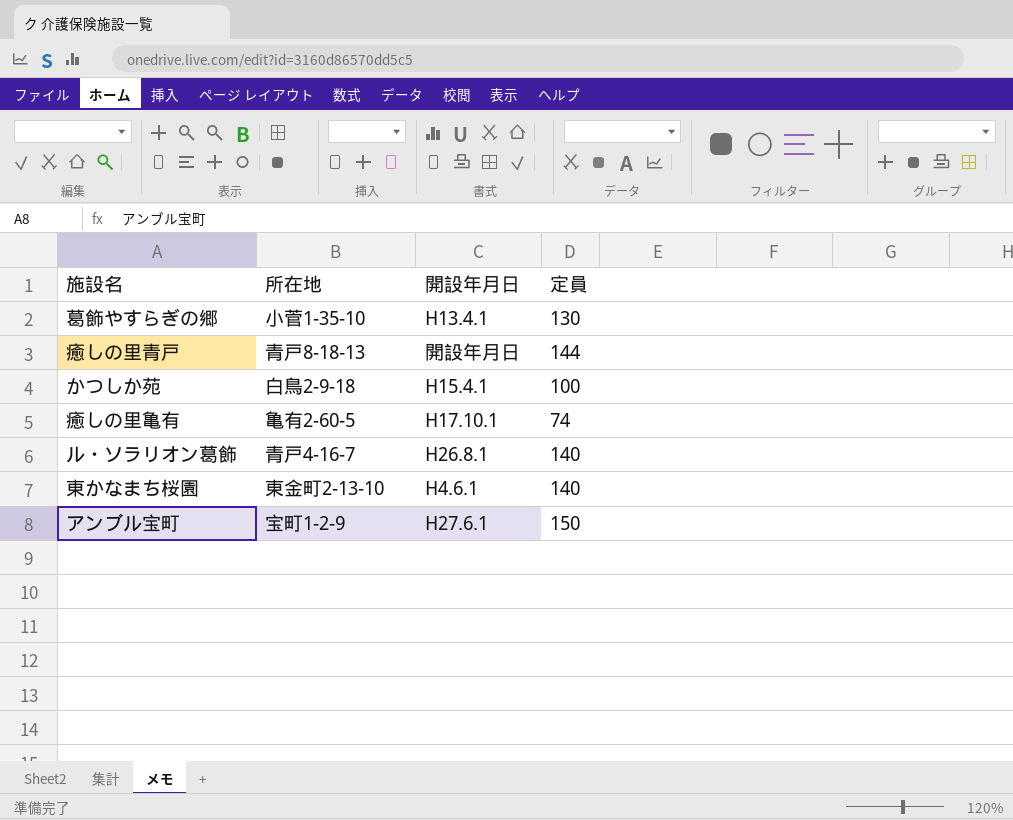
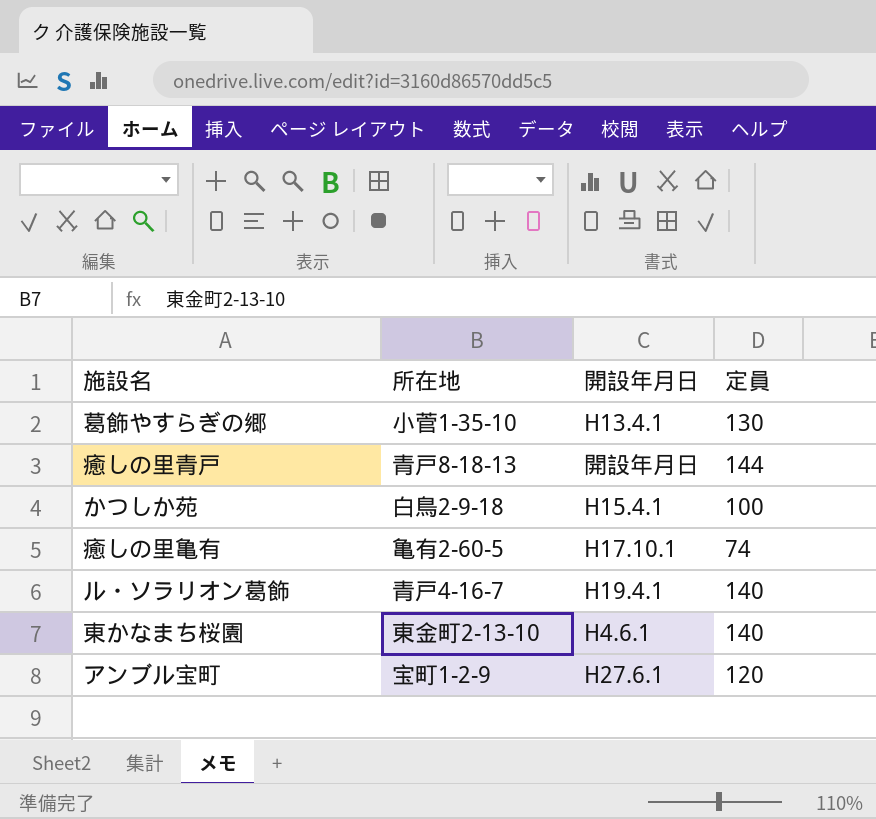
ル・ソラリオン葛飾 | 開設年月日: H26.8.1 -> H19.4.1
アンブル宝町 | 定員: 150 -> 120

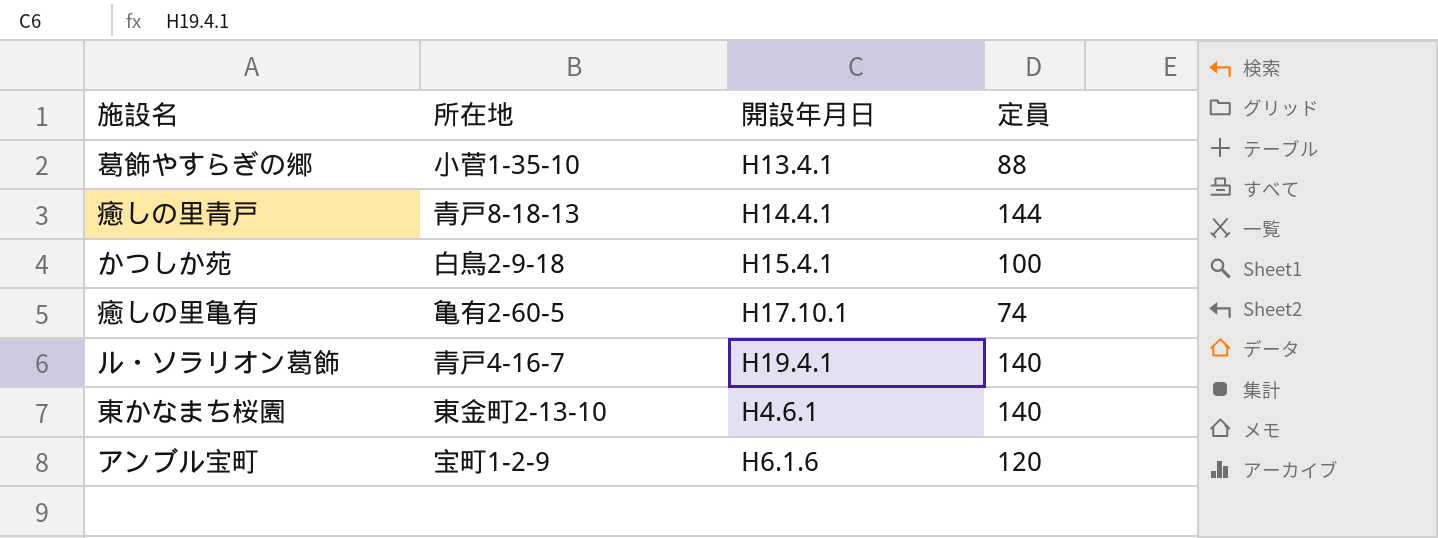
葛飾やすらぎの郷 | 定員: 130 -> 88
癒しの里青戸 | 開設年月日: 開設年月日 -> H14.4.1
アンブル宝町 | 開設年月日: H27.6.1 -> H6.1.6

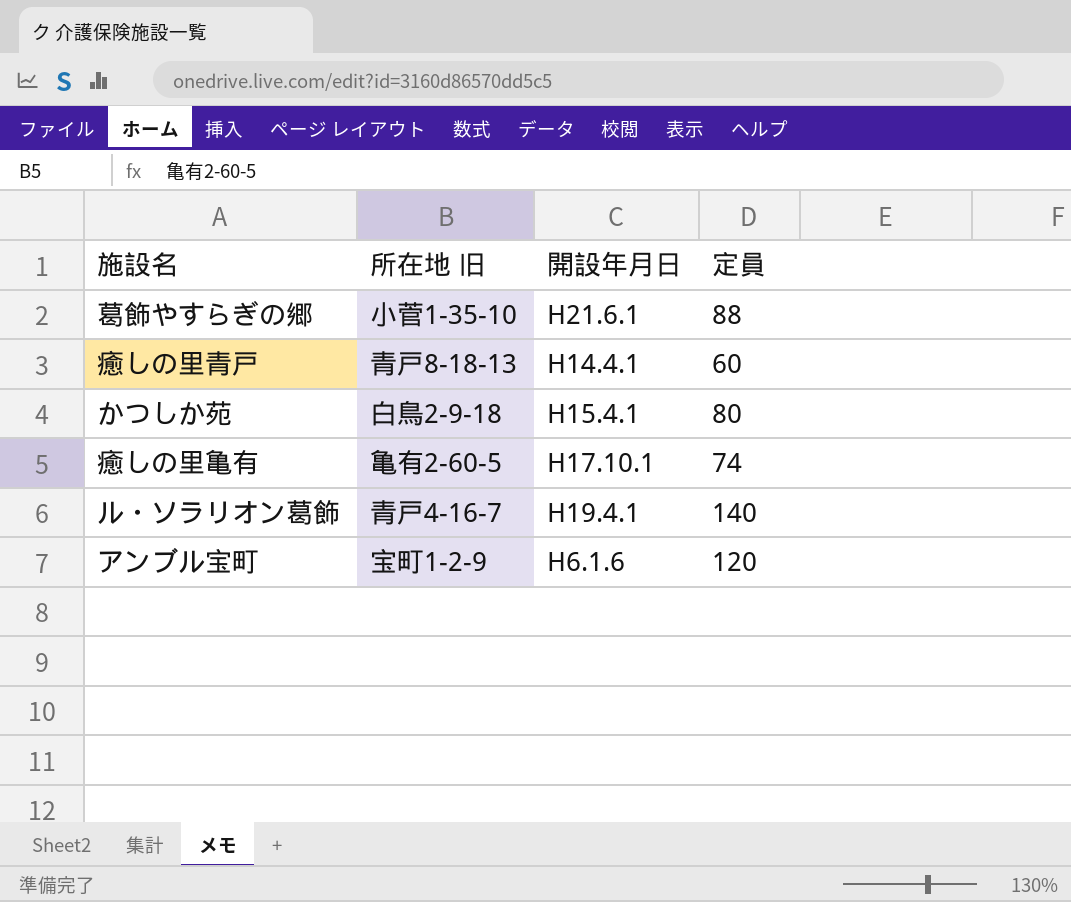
column name: 所在地 -> 所在地 旧
row 東かなまち桜園: 東金町2-13-10 | H4.6.1 | 140 -> none
葛飾やすらぎの郷 | 開設年月日: H13.4.1 -> H21.6.1
癒しの里青戸 | 定員: 144 -> 60
かつしか苑 | 定員: 100 -> 80

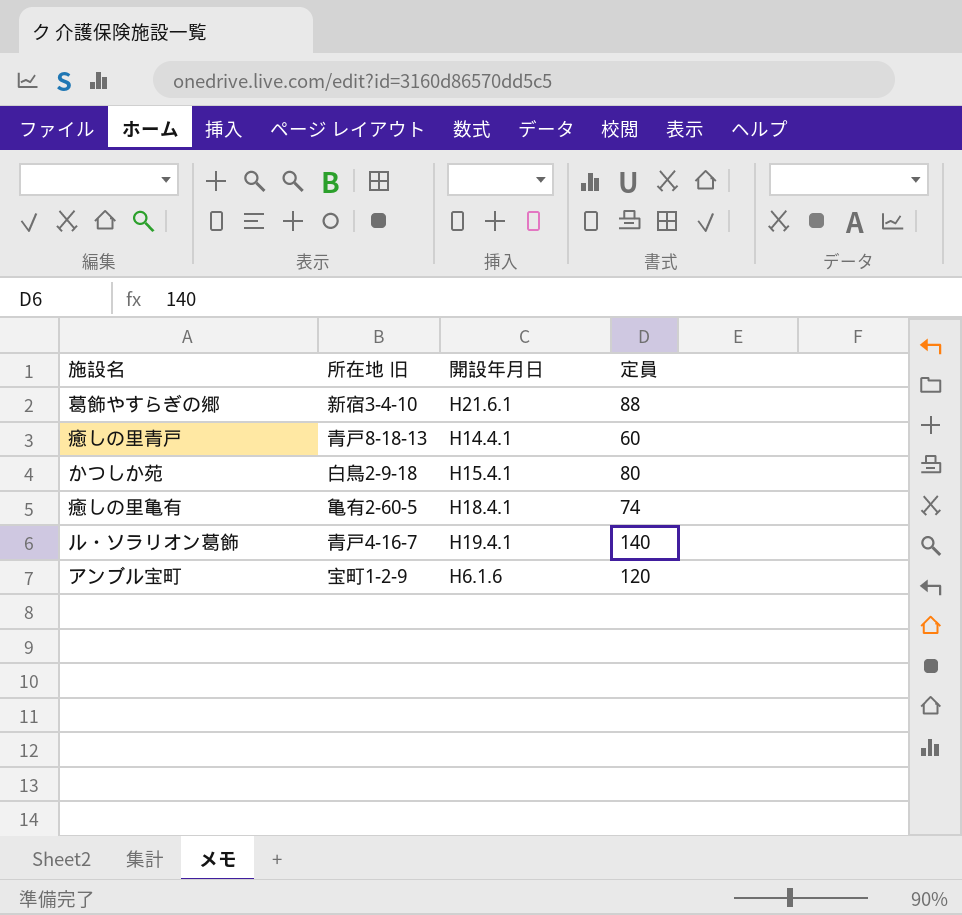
葛飾やすらぎの郷 | 所在地 旧: 小菅1-35-10 -> 新宿3-4-10
癒しの里亀有 | 開設年月日: H17.10.1 -> H18.4.1

